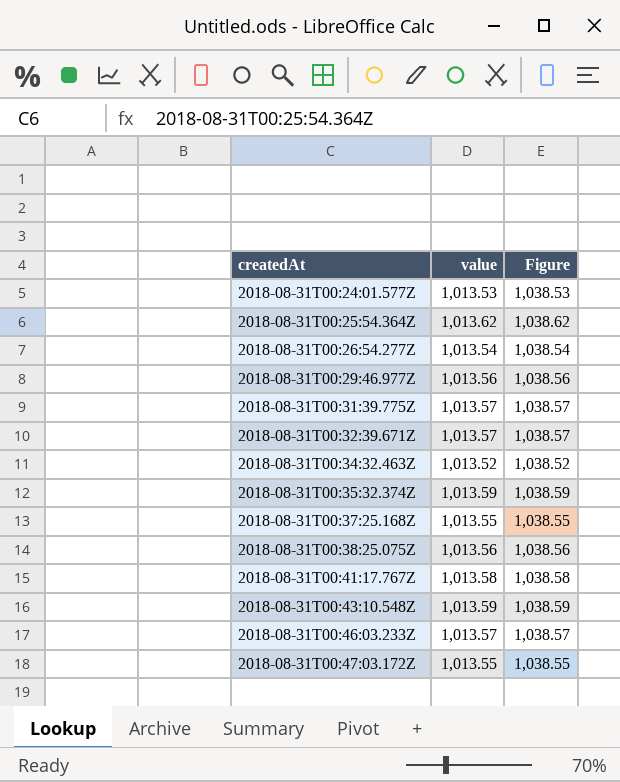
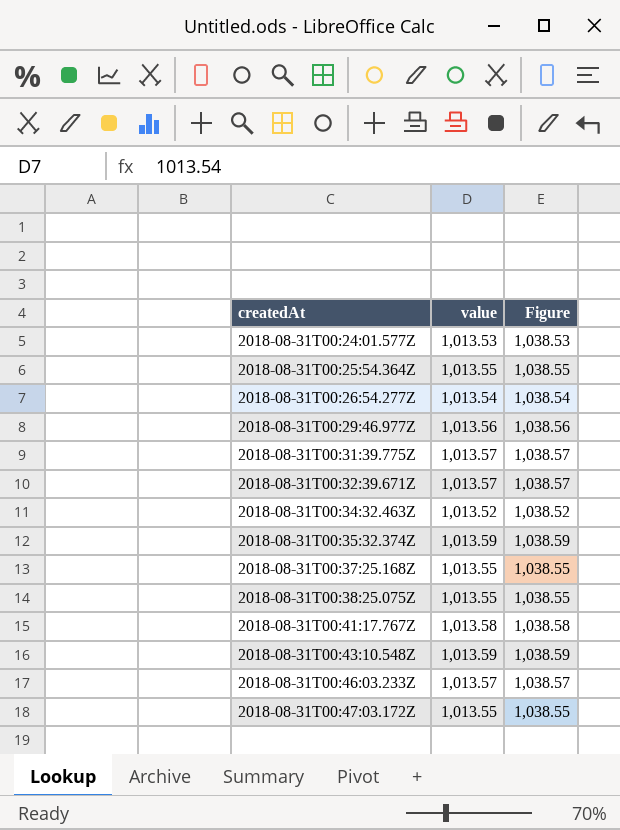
2018-08-31T00:25:54.364Z | value: 1,013.62 -> 1,013.55
2018-08-31T00:25:54.364Z | Figure: 1,038.62 -> 1,038.55
2018-08-31T00:38:25.075Z | value: 1,013.56 -> 1,013.55
2018-08-31T00:38:25.075Z | Figure: 1,038.56 -> 1,038.55

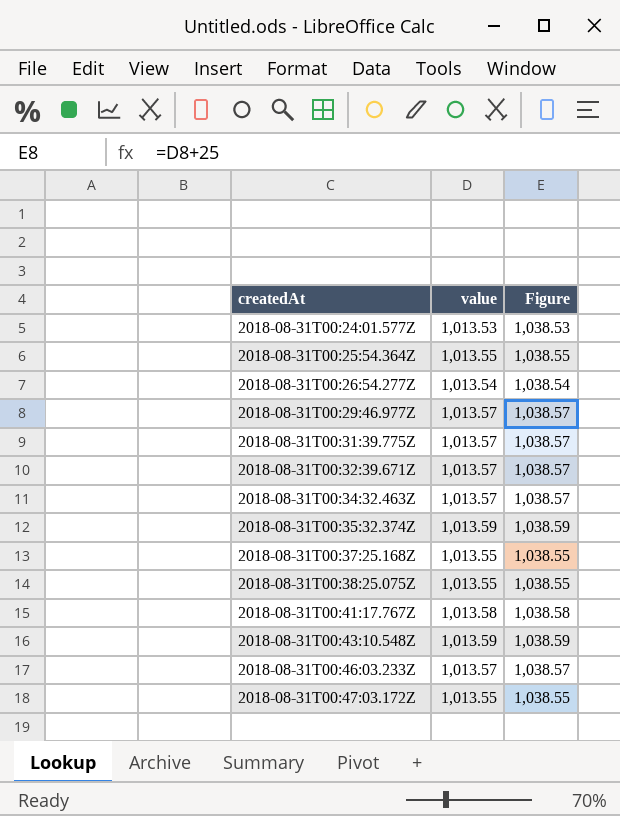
2018-08-31T00:29:46.977Z | value: 1,013.56 -> 1,013.57
2018-08-31T00:29:46.977Z | Figure: 1,038.56 -> 1,038.57
2018-08-31T00:34:32.463Z | value: 1,013.52 -> 1,013.57
2018-08-31T00:34:32.463Z | Figure: 1,038.52 -> 1,038.57

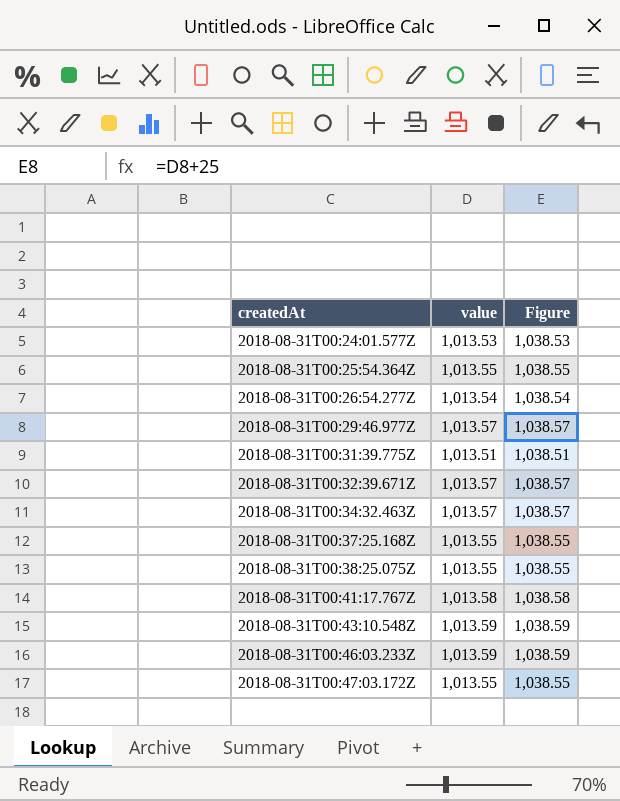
row 2018-08-31T00:35:32.374Z: 1,013.59 | 1,038.59 -> none
2018-08-31T00:31:39.775Z | value: 1,013.57 -> 1,013.51
2018-08-31T00:31:39.775Z | Figure: 1,038.57 -> 1,038.51
2018-08-31T00:46:03.233Z | value: 1,013.57 -> 1,013.59
2018-08-31T00:46:03.233Z | Figure: 1,038.57 -> 1,038.59

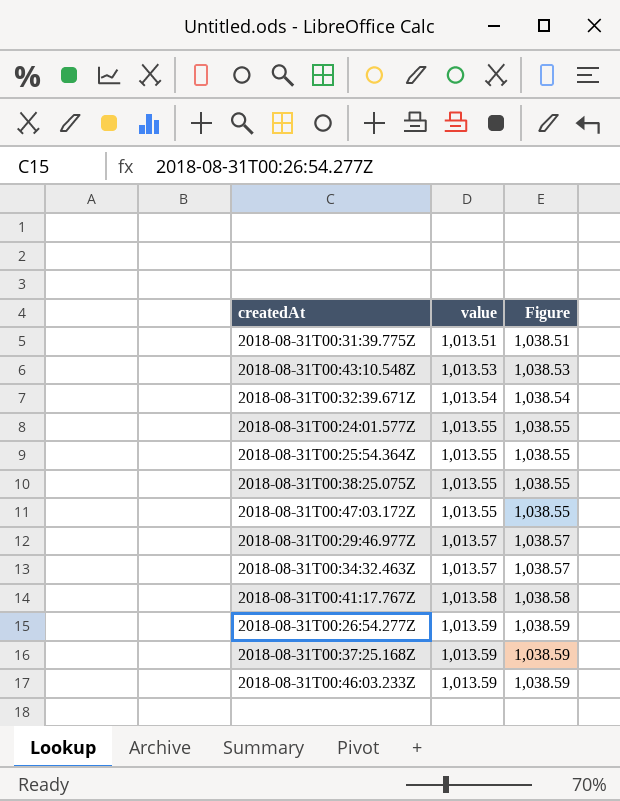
row order: createdAt ascending -> value ascending
2018-08-31T00:43:10.548Z | value: 1,013.59 -> 1,013.53
2018-08-31T00:43:10.548Z | Figure: 1,038.59 -> 1,038.53
2018-08-31T00:32:39.671Z | value: 1,013.57 -> 1,013.54
2018-08-31T00:32:39.671Z | Figure: 1,038.57 -> 1,038.54
2018-08-31T00:24:01.577Z | value: 1,013.53 -> 1,013.55
2018-08-31T00:24:01.577Z | Figure: 1,038.53 -> 1,038.55
2018-08-31T00:26:54.277Z | value: 1,013.54 -> 1,013.59
2018-08-31T00:26:54.277Z | Figure: 1,038.54 -> 1,038.59
2018-08-31T00:37:25.168Z | value: 1,013.55 -> 1,013.59
2018-08-31T00:37:25.168Z | Figure: 1,038.55 -> 1,038.59

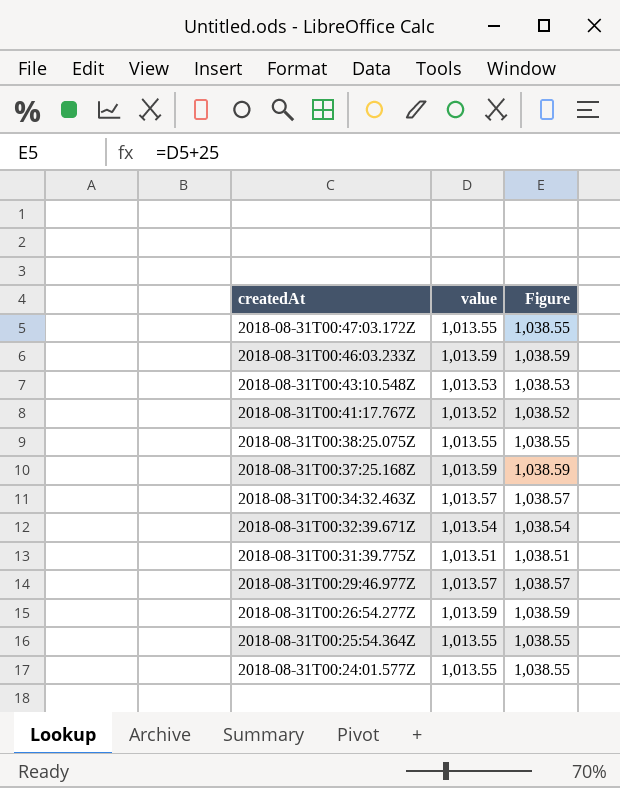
row order: value ascending -> createdAt descending
2018-08-31T00:41:17.767Z | value: 1,013.58 -> 1,013.52
2018-08-31T00:41:17.767Z | Figure: 1,038.58 -> 1,038.52

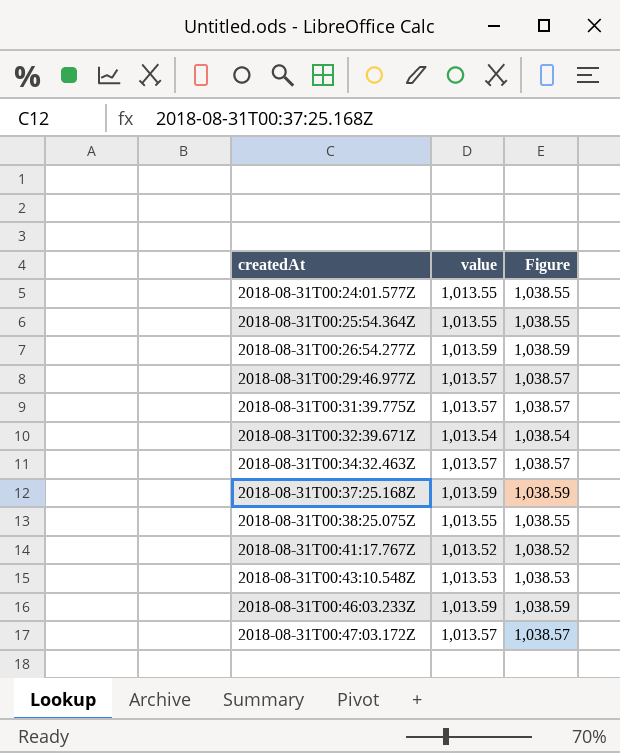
row order: createdAt descending -> createdAt ascending
2018-08-31T00:31:39.775Z | value: 1,013.51 -> 1,013.57
2018-08-31T00:31:39.775Z | Figure: 1,038.51 -> 1,038.57
2018-08-31T00:47:03.172Z | value: 1,013.55 -> 1,013.57
2018-08-31T00:47:03.172Z | Figure: 1,038.55 -> 1,038.57

